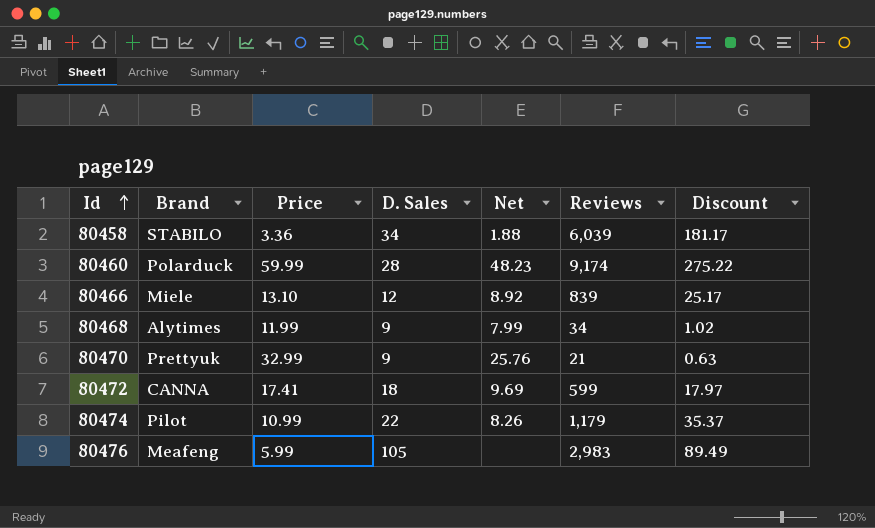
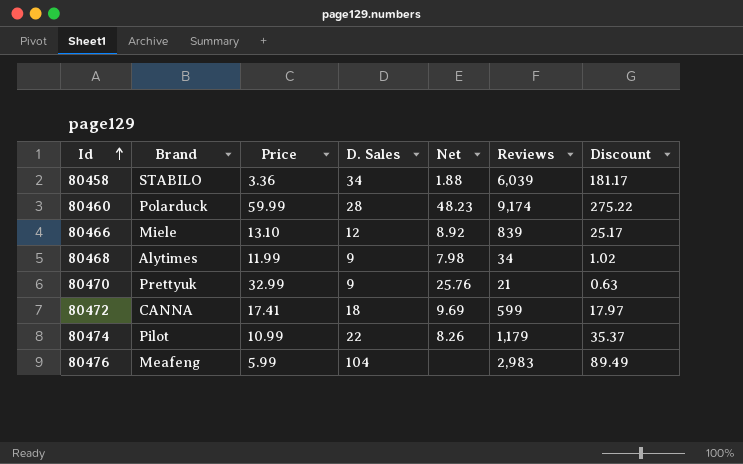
80468 | Net: 7.99 -> 7.98
80476 | D. Sales: 105 -> 104

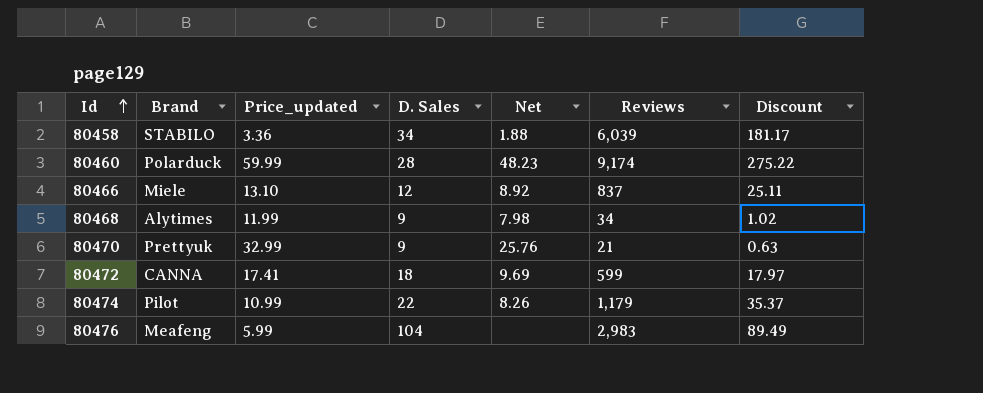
column name: Price -> Price_updated
80466 | Reviews: 839 -> 837
80466 | Discount: 25.17 -> 25.11

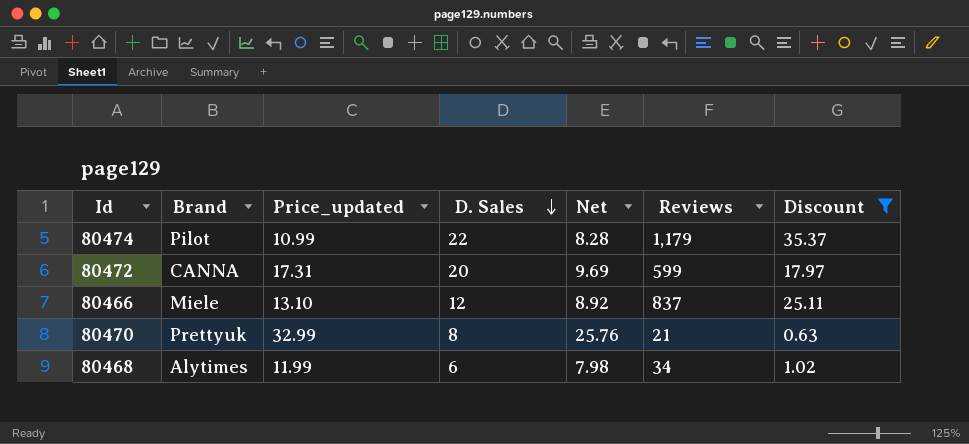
filter: none -> Discount <= 35.37
row order: Id ascending -> D. Sales descending
80474 | Net: 8.26 -> 8.28
80472 | Price_updated: 17.41 -> 17.31
80472 | D. Sales: 18 -> 20
80470 | D. Sales: 9 -> 8
80468 | D. Sales: 9 -> 6

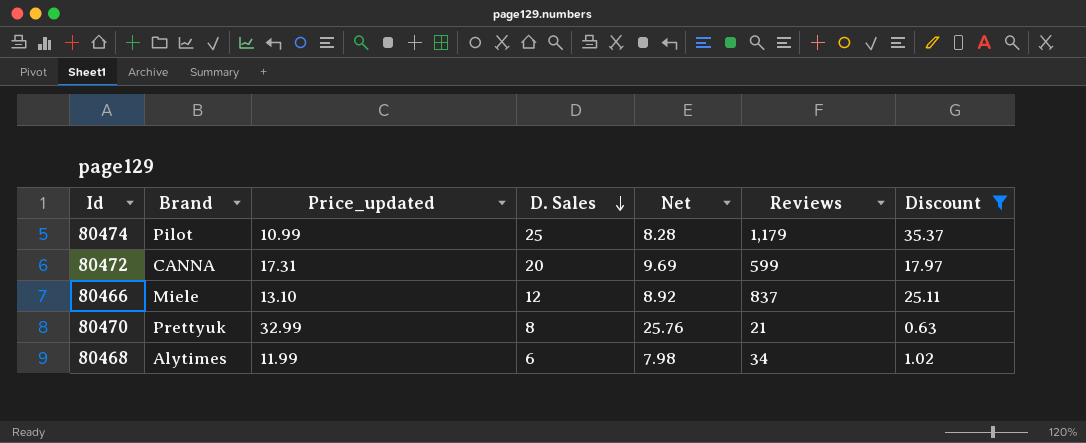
80474 | D. Sales: 22 -> 25

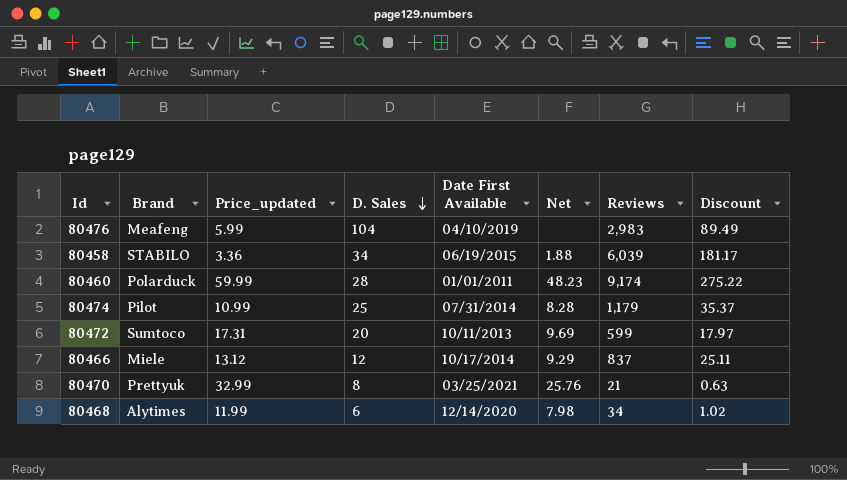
filter: Discount <= 35.37 -> none
column Date First Available | position: none -> 5
80472 | Brand: CANNA -> Sumtoco
80466 | Price_updated: 13.10 -> 13.12
80466 | Net: 8.92 -> 9.29

